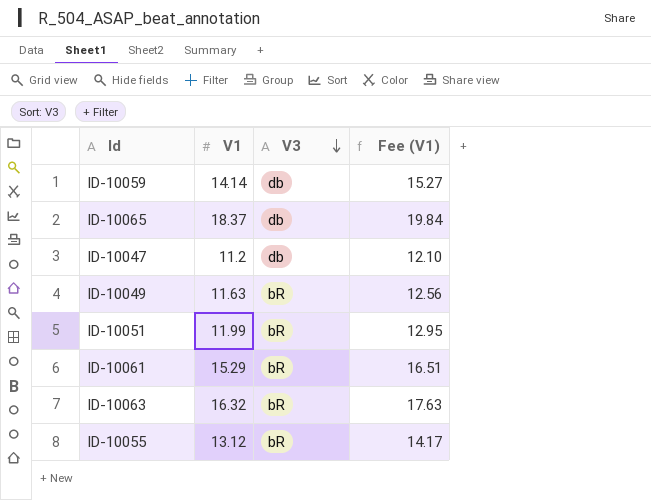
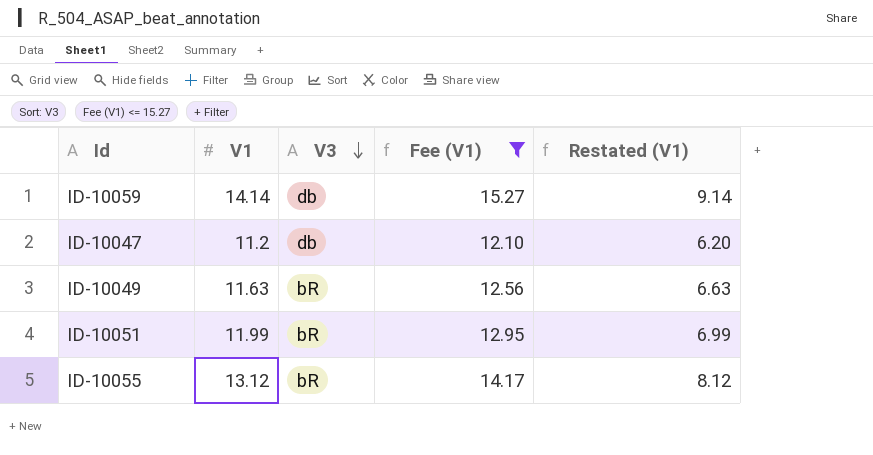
filter: none -> Fee (V1) <= 15.27
column Restated (V1) | formula: none -> [V1] - 5

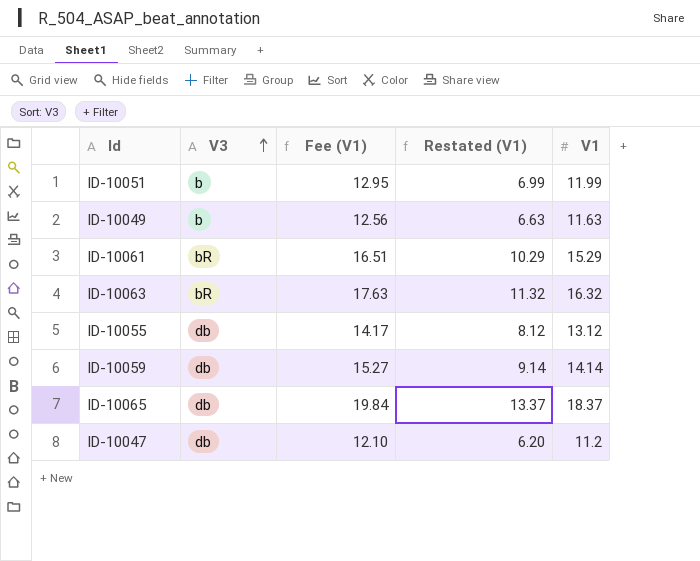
filter: Fee (V1) <= 15.27 -> none
row order: V3 descending -> V3 ascending
column V1 | position: 2 -> 5
ID-10051 | V3: bR -> b
ID-10049 | V3: bR -> b
ID-10055 | V3: bR -> db

